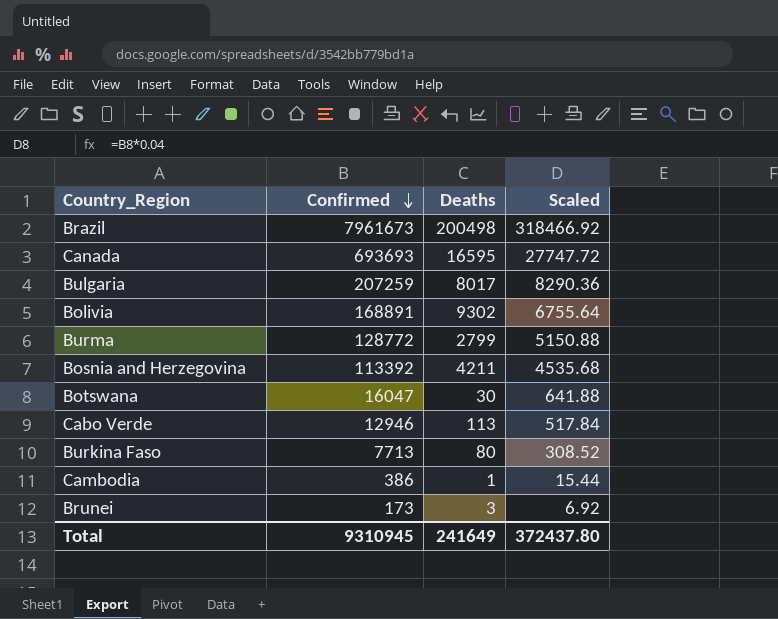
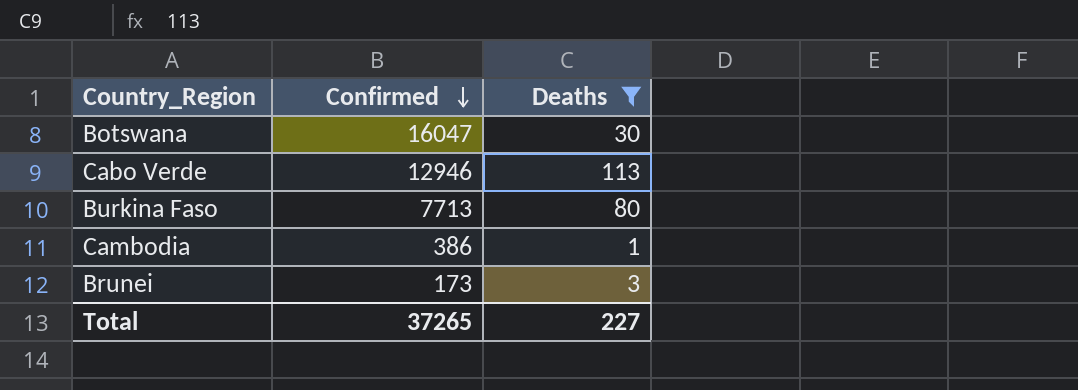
filter: none -> Deaths <= 113
column Scaled | formula: [Confirmed] * 0.04 -> none
Total | Confirmed: 9310945 -> 37265
Total | Deaths: 241649 -> 227

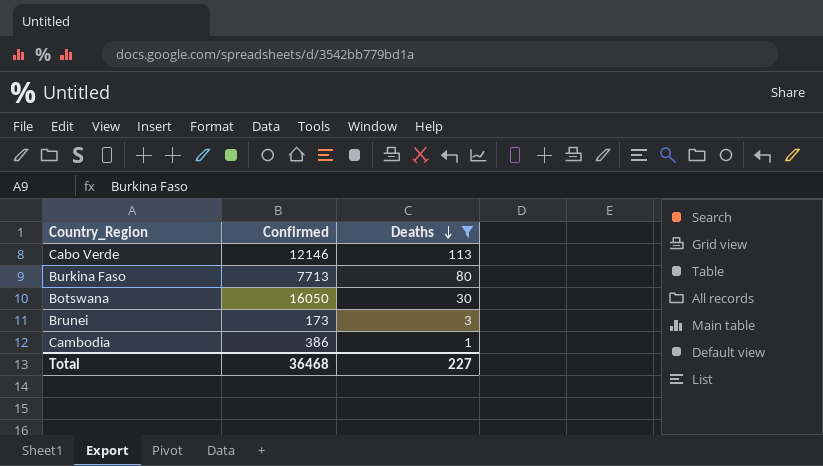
row order: Confirmed descending -> Deaths descending
Cabo Verde | Confirmed: 12946 -> 12146
Botswana | Confirmed: 16047 -> 16050
Total | Confirmed: 37265 -> 36468

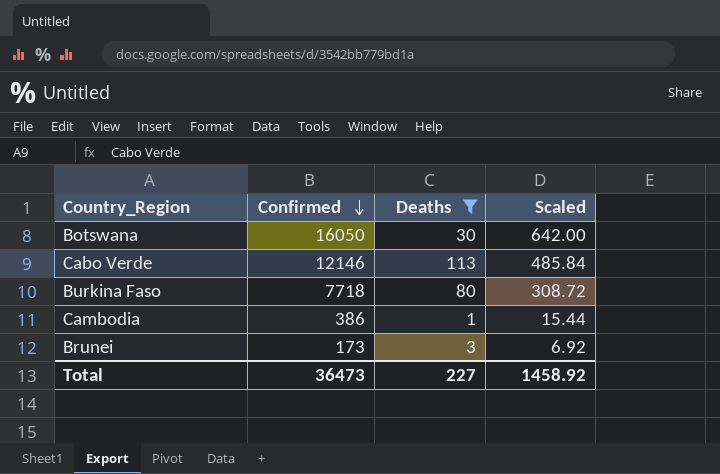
row order: Deaths descending -> Confirmed descending
column Scaled | formula: none -> [Confirmed] * 0.04
Burkina Faso | Confirmed: 7713 -> 7718
Total | Confirmed: 36468 -> 36473

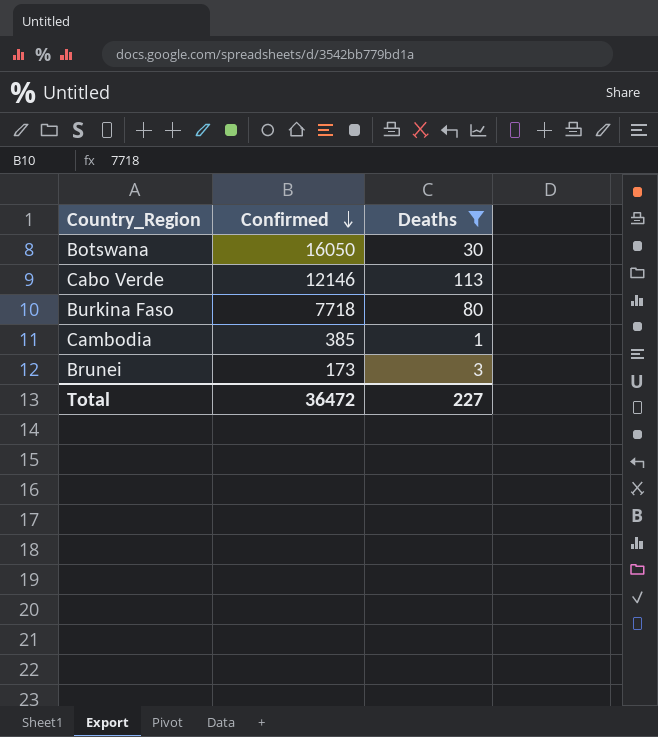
column Scaled | formula: [Confirmed] * 0.04 -> none
Cambodia | Confirmed: 386 -> 385
Total | Confirmed: 36473 -> 36472

